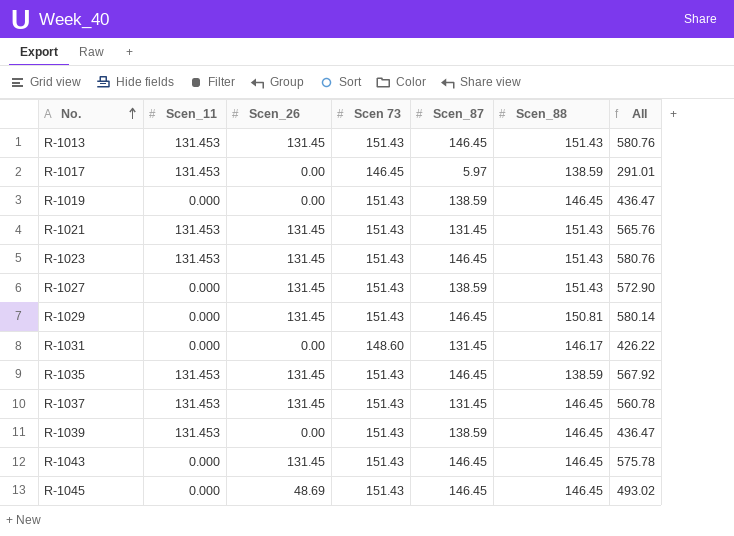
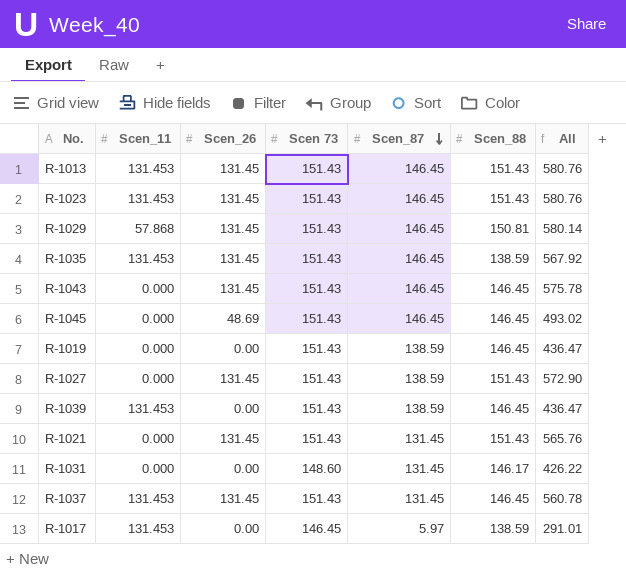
row order: No. ascending -> Scen_87 descending
R-1029 | Scen_11: 0.000 -> 57.868
R-1021 | Scen_11: 131.453 -> 0.000

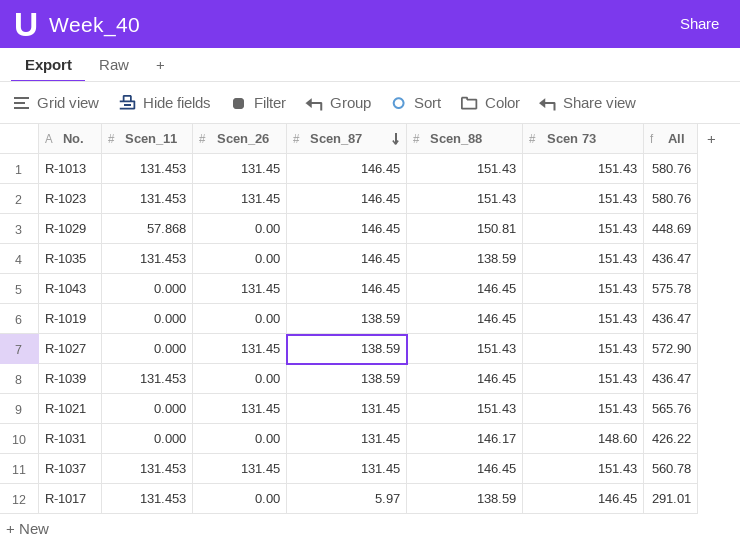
column Scen 73 | position: 4 -> 6
row R-1045: 0.000 | 48.69 | 151.43 | 146.45 | 146.45 | 493.02 -> none
R-1029 | Scen_26: 131.45 -> 0.00
R-1029 | All: 580.14 -> 448.69
R-1035 | Scen_26: 131.45 -> 0.00
R-1035 | All: 567.92 -> 436.47

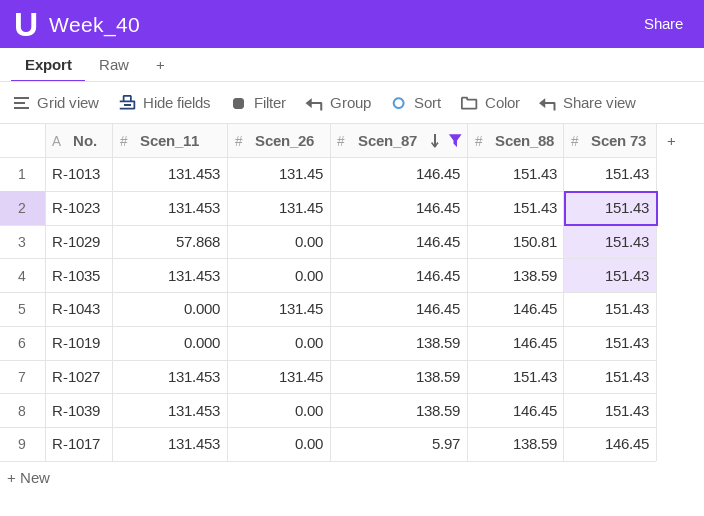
filter: none -> Scen_87 != 131.45
column All | formula: [Scen_26] + [Scen_87] + [Scen_88] + [Scen 73] -> none
R-1027 | Scen_11: 0.000 -> 131.453

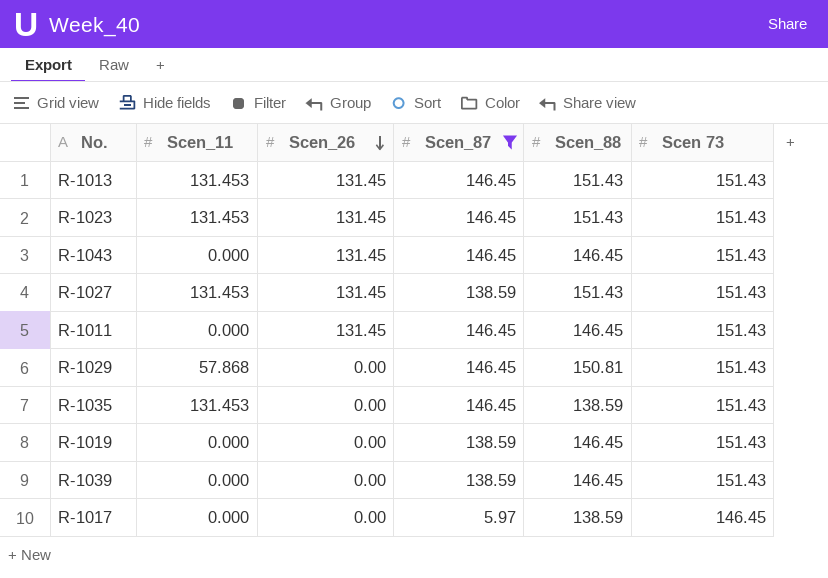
row order: Scen_87 descending -> Scen_26 descending
row R-1011: none -> 0.000 | 131.45 | 146.45 | 146.45 | 151.43
R-1039 | Scen_11: 131.453 -> 0.000
R-1017 | Scen_11: 131.453 -> 0.000

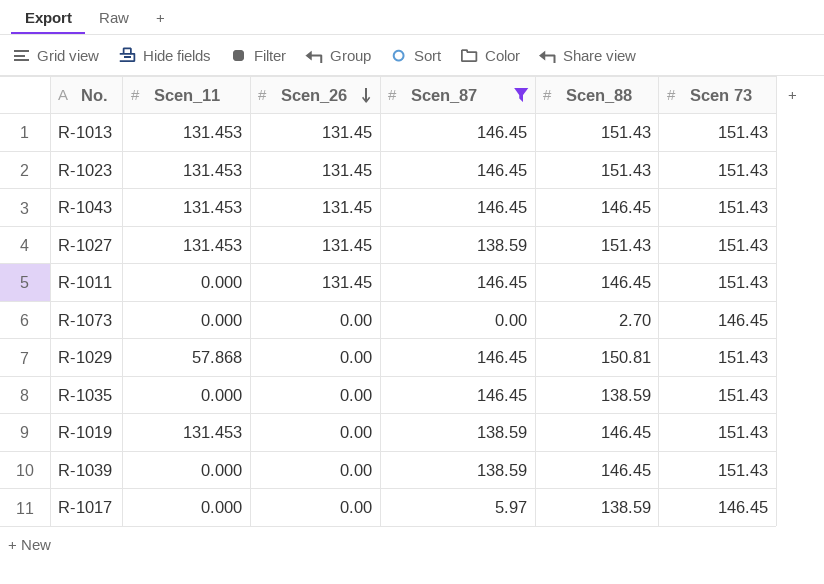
R-1043 | Scen_11: 0.000 -> 131.453
row R-1073: none -> 0.000 | 0.00 | 0.00 | 2.70 | 146.45
R-1035 | Scen_11: 131.453 -> 0.000
R-1019 | Scen_11: 0.000 -> 131.453

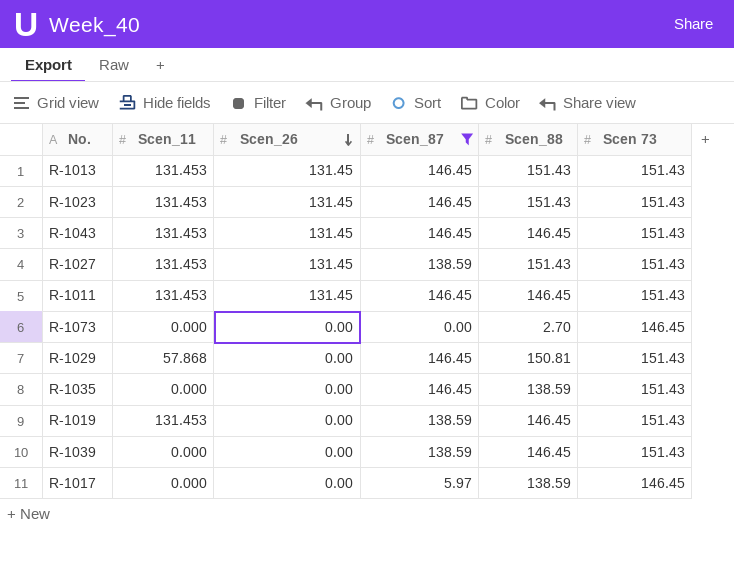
R-1011 | Scen_11: 0.000 -> 131.453

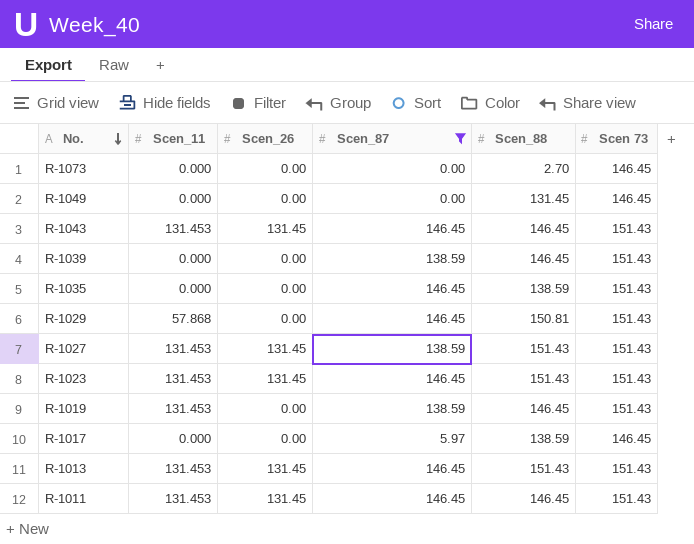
row order: Scen_26 descending -> No. descending
row R-1049: none -> 0.000 | 0.00 | 0.00 | 131.45 | 146.45

